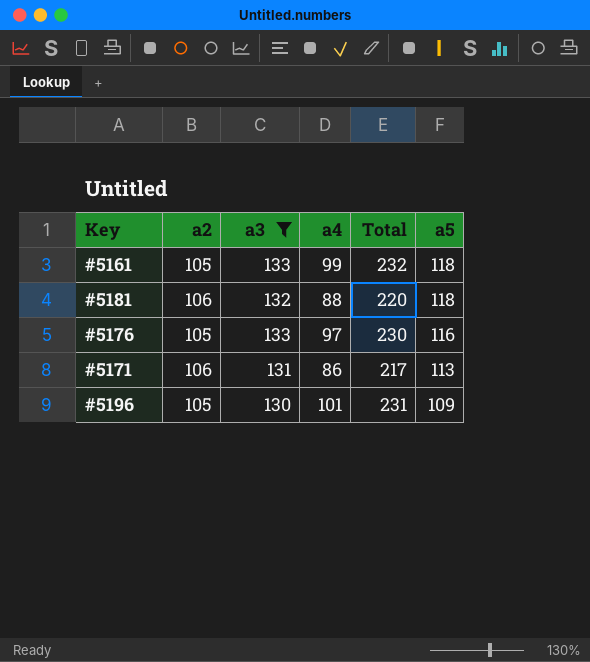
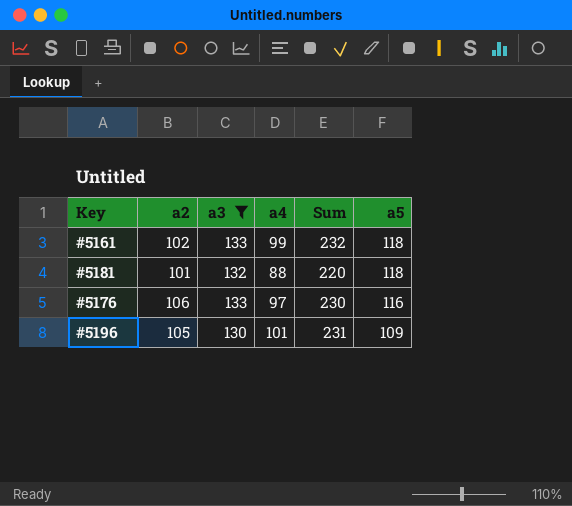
column name: Total -> Sum
row #5171: 106 | 131 | 86 | 217 | 113 -> none
#5161 | a2: 105 -> 102
#5181 | a2: 106 -> 101
#5176 | a2: 105 -> 106

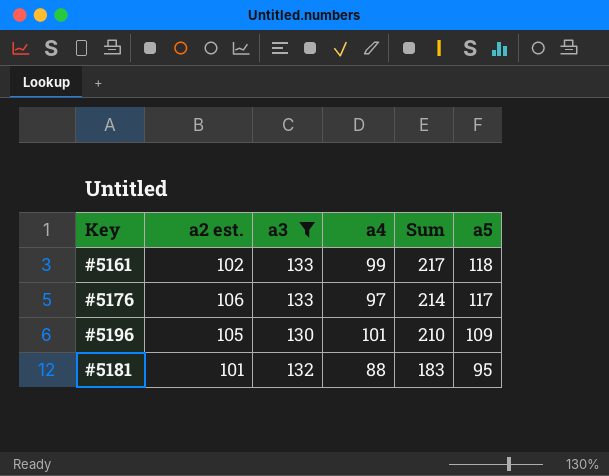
row order: a5 descending -> Sum descending
column name: a2 -> a2 est.
column Sum | formula: [a3] + [a4] -> [a4] + [a5]
#5176 | a5: 116 -> 117
#5181 | a5: 118 -> 95

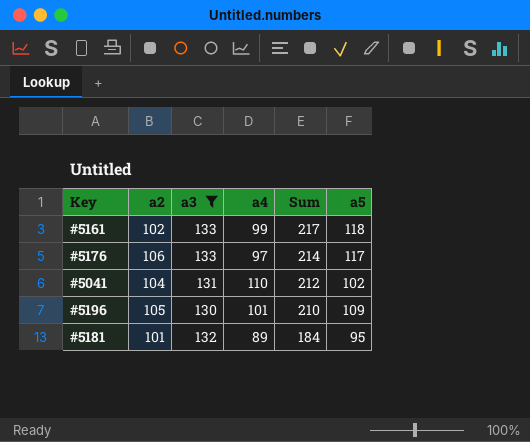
column name: a2 est. -> a2
row #5041: none -> 104 | 131 | 110 | 212 | 102
#5181 | a4: 88 -> 89
#5181 | Sum: 183 -> 184

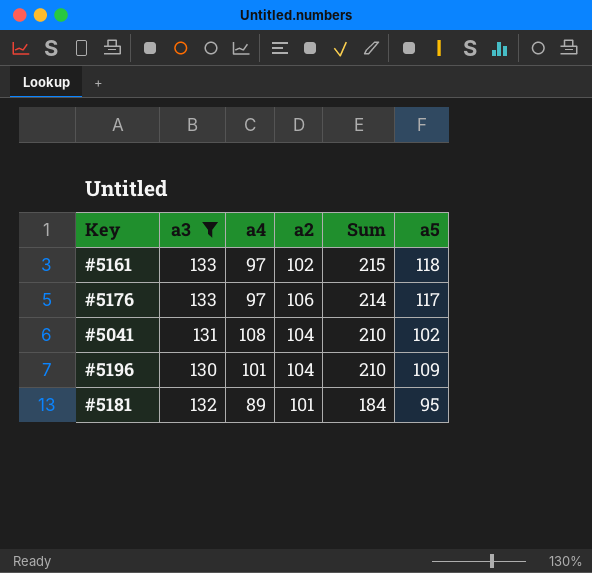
column a2 | position: 2 -> 4
#5161 | a4: 99 -> 97
#5161 | Sum: 217 -> 215
#5041 | a4: 110 -> 108
#5041 | Sum: 212 -> 210
#5196 | a2: 105 -> 104

